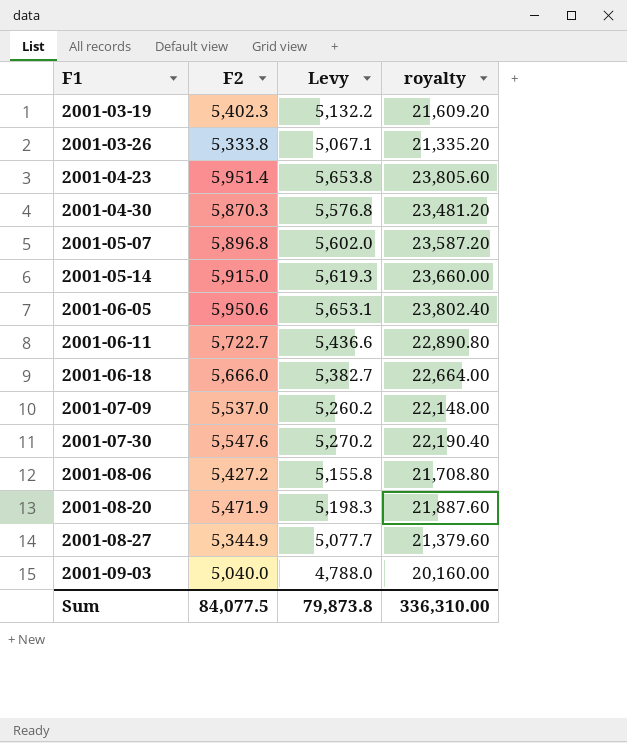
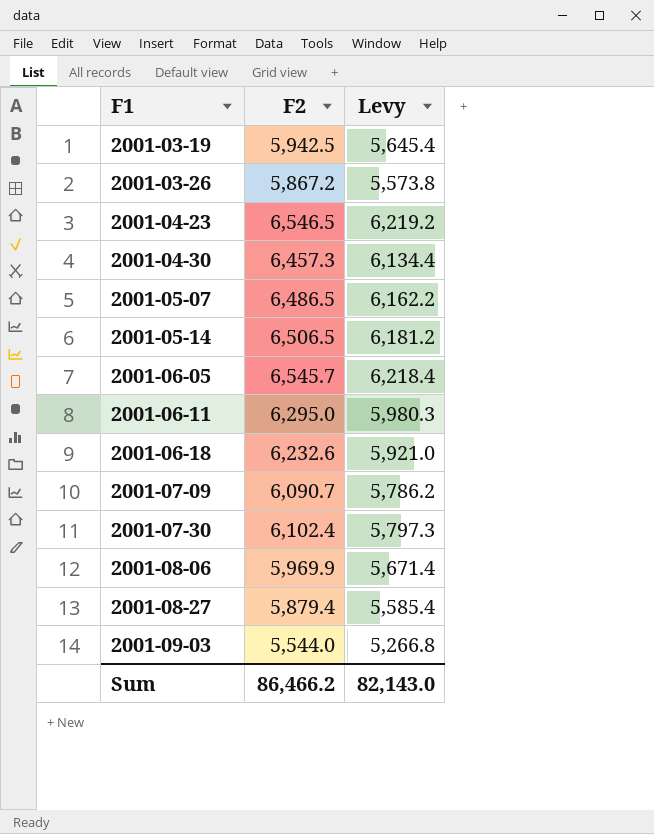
column royalty | formula: [F2] * 4 -> none
row 2001-08-20: 5,471.9 | 5,198.3 | 21,887.60 -> none
2001-03-19 | F2: 5,402.3 -> 5,942.5
2001-03-19 | Levy: 5,132.2 -> 5,645.4
2001-03-26 | F2: 5,333.8 -> 5,867.2
2001-03-26 | Levy: 5,067.1 -> 5,573.8
2001-04-23 | F2: 5,951.4 -> 6,546.5
2001-04-23 | Levy: 5,653.8 -> 6,219.2
2001-04-30 | F2: 5,870.3 -> 6,457.3
2001-04-30 | Levy: 5,576.8 -> 6,134.4
2001-05-07 | F2: 5,896.8 -> 6,486.5
2001-05-07 | Levy: 5,602.0 -> 6,162.2
2001-05-14 | F2: 5,915.0 -> 6,506.5
2001-05-14 | Levy: 5,619.3 -> 6,181.2
2001-06-05 | F2: 5,950.6 -> 6,545.7
2001-06-05 | Levy: 5,653.1 -> 6,218.4
2001-06-11 | F2: 5,722.7 -> 6,295.0
2001-06-11 | Levy: 5,436.6 -> 5,980.3
2001-06-18 | F2: 5,666.0 -> 6,232.6
2001-06-18 | Levy: 5,382.7 -> 5,921.0
2001-07-09 | F2: 5,537.0 -> 6,090.7
2001-07-09 | Levy: 5,260.2 -> 5,786.2
2001-07-30 | F2: 5,547.6 -> 6,102.4
2001-07-30 | Levy: 5,270.2 -> 5,797.3
2001-08-06 | F2: 5,427.2 -> 5,969.9
2001-08-06 | Levy: 5,155.8 -> 5,671.4
2001-08-27 | F2: 5,344.9 -> 5,879.4
2001-08-27 | Levy: 5,077.7 -> 5,585.4
2001-09-03 | F2: 5,040.0 -> 5,544.0
2001-09-03 | Levy: 4,788.0 -> 5,266.8
Sum | F2: 84,077.5 -> 86,466.2
Sum | Levy: 79,873.8 -> 82,143.0

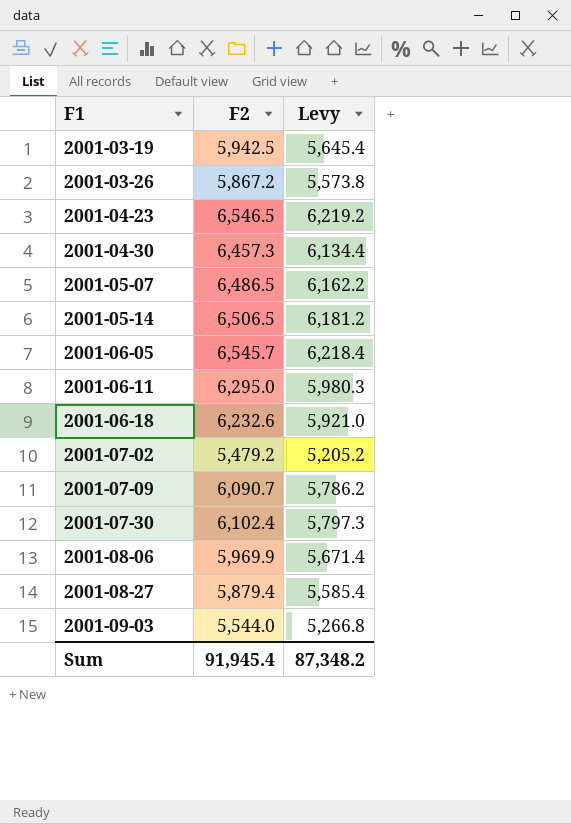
row 2001-07-02: none -> 5,479.2 | 5,205.2
Sum | F2: 86,466.2 -> 91,945.4
Sum | Levy: 82,143.0 -> 87,348.2

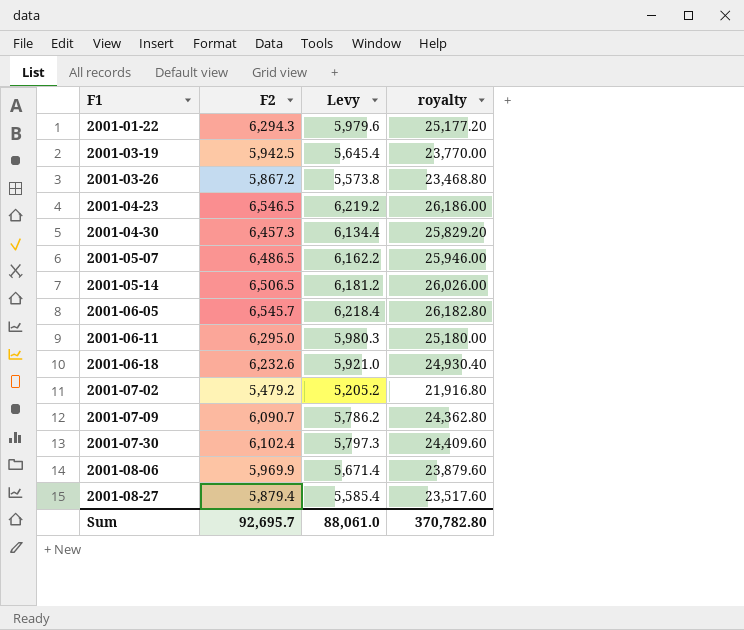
column royalty | formula: none -> [F2] * 4
row 2001-09-03: 5,544.0 | 5,266.8 -> none
row 2001-01-22: none -> 6,294.3 | 5,979.6 | 25,177.20
Sum | F2: 91,945.4 -> 92,695.7
Sum | Levy: 87,348.2 -> 88,061.0

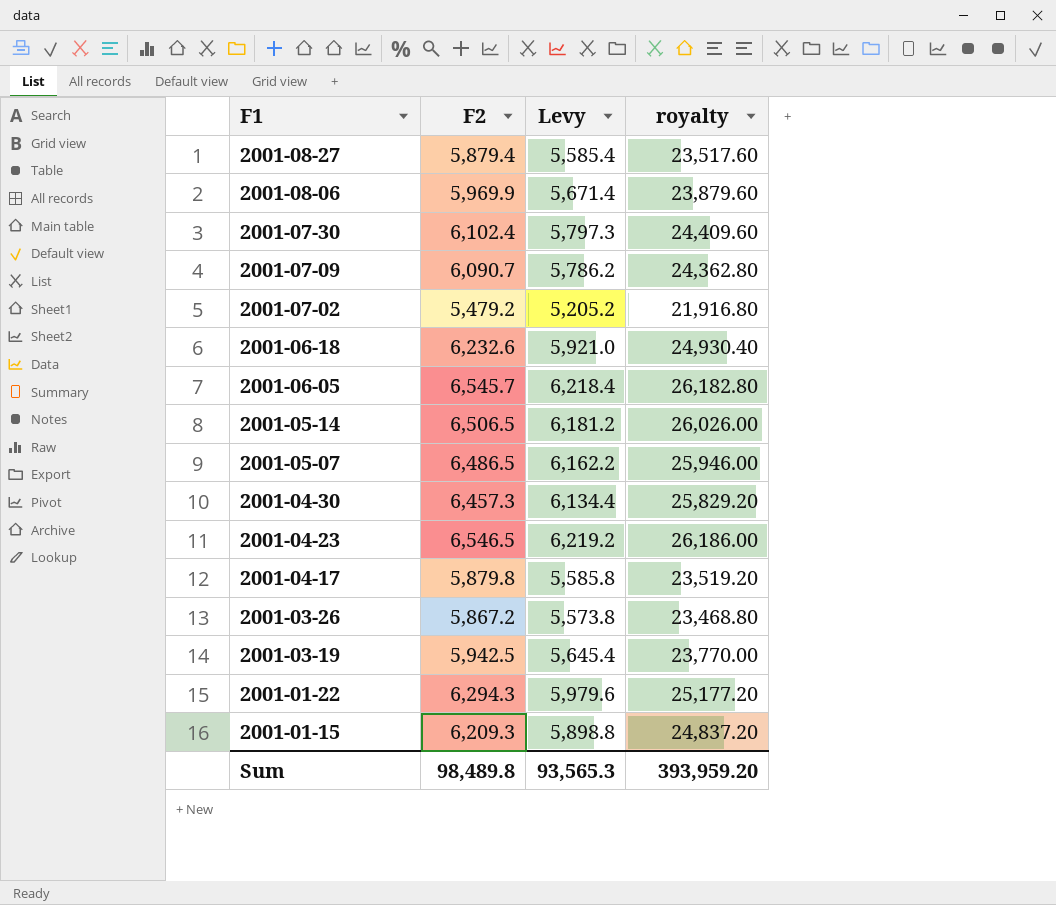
row order: F1 ascending -> F1 descending
row 2001-06-11: 6,295.0 | 5,980.3 | 25,180.00 -> none
row 2001-04-17: none -> 5,879.8 | 5,585.8 | 23,519.20
row 2001-01-15: none -> 6,209.3 | 5,898.8 | 24,837.20
Sum | F2: 92,695.7 -> 98,489.8
Sum | Levy: 88,061.0 -> 93,565.3
Sum | royalty: 370,782.80 -> 393,959.20

